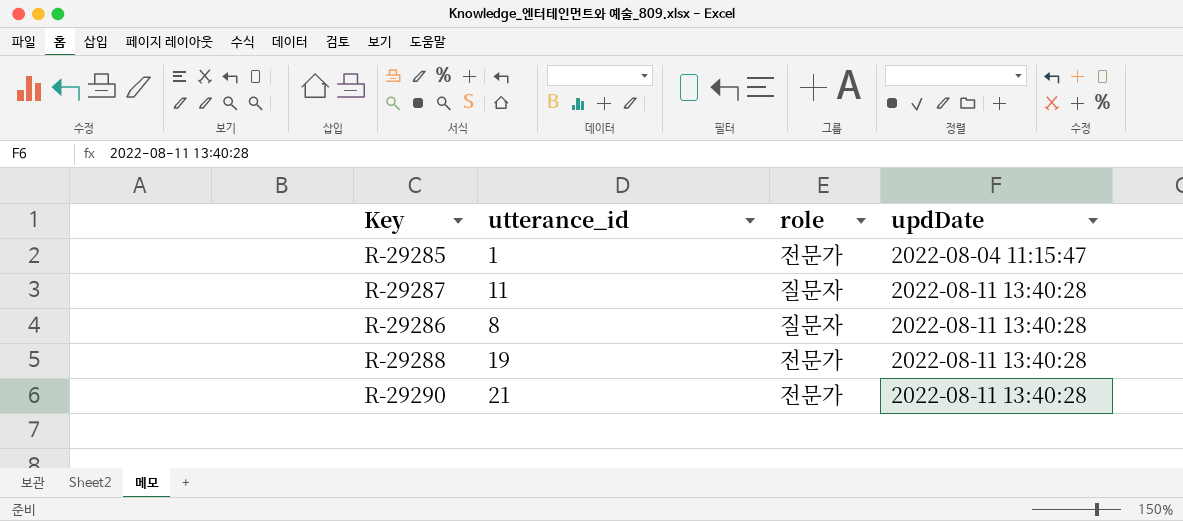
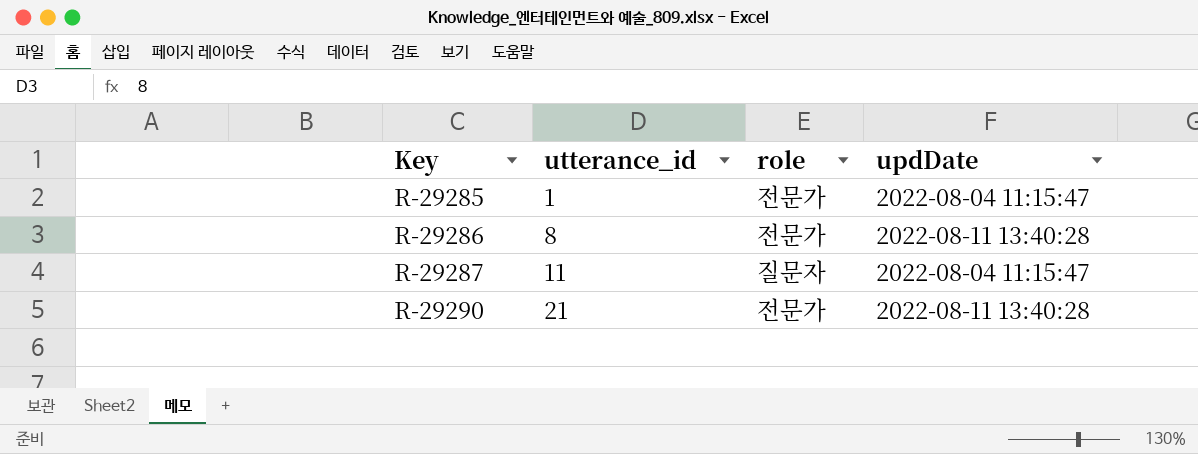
row order: updDate ascending -> Key ascending
row R-29288: 19 | 전문가 | 2022-08-11 13:40:28 -> none
R-29286 | role: 질문자 -> 전문가
R-29287 | updDate: 2022-08-11 13:40:28 -> 2022-08-04 11:15:47

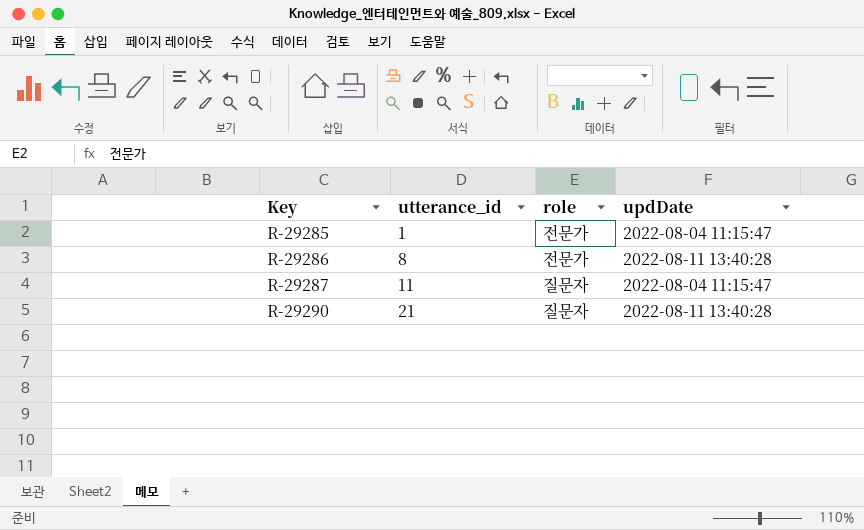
R-29290 | role: 전문가 -> 질문자

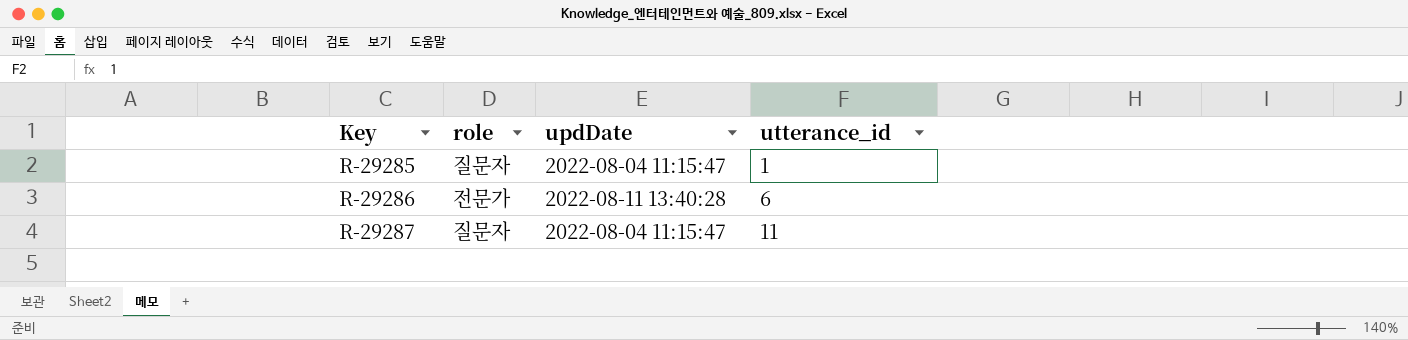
column utterance_id | position: 2 -> 4
row R-29290: 21 | 질문자 | 2022-08-11 13:40:28 -> none
R-29285 | role: 전문가 -> 질문자
R-29286 | utterance_id: 8 -> 6

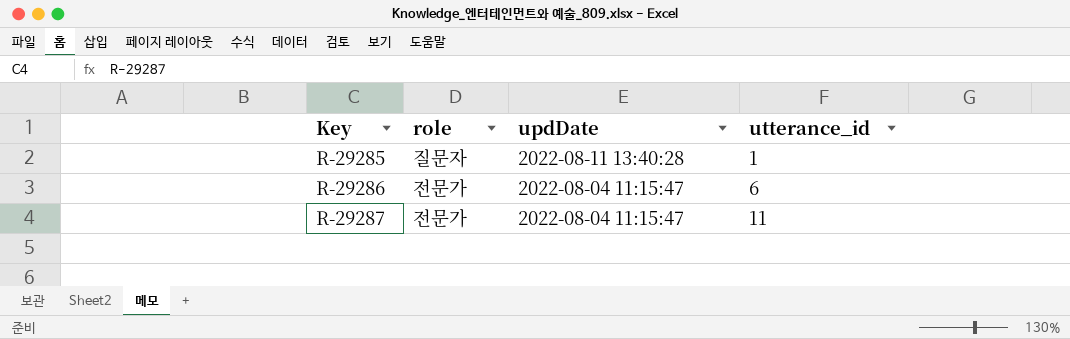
R-29285 | updDate: 2022-08-04 11:15:47 -> 2022-08-11 13:40:28
R-29286 | updDate: 2022-08-11 13:40:28 -> 2022-08-04 11:15:47
R-29287 | role: 질문자 -> 전문가

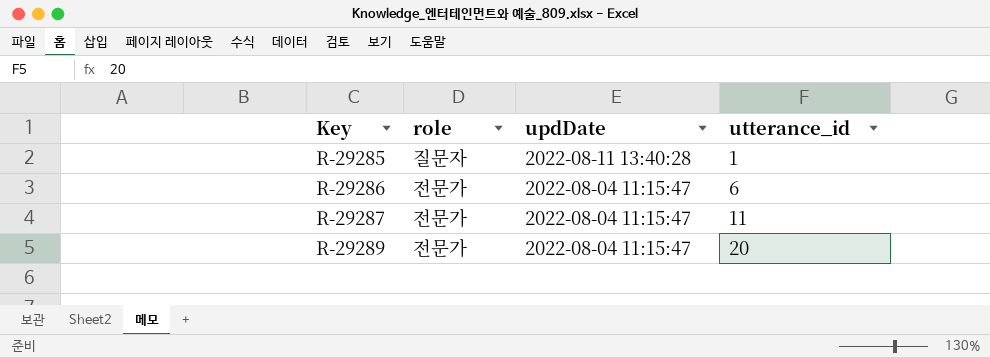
row R-29289: none -> 전문가 | 2022-08-04 11:15:47 | 20

